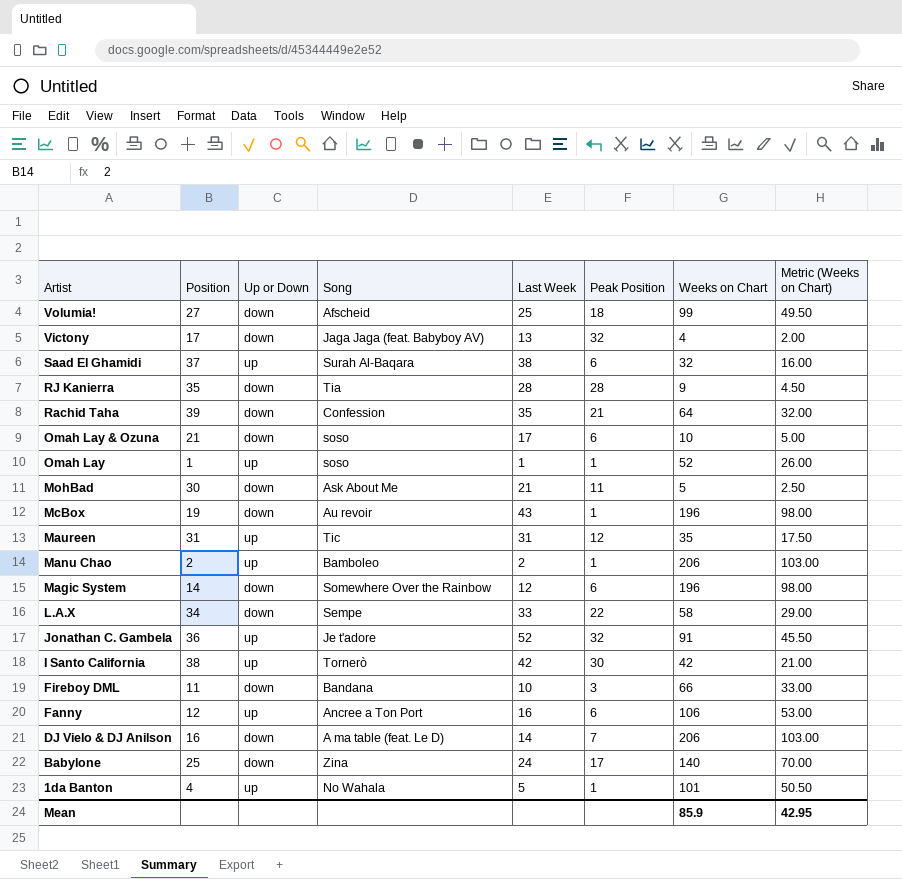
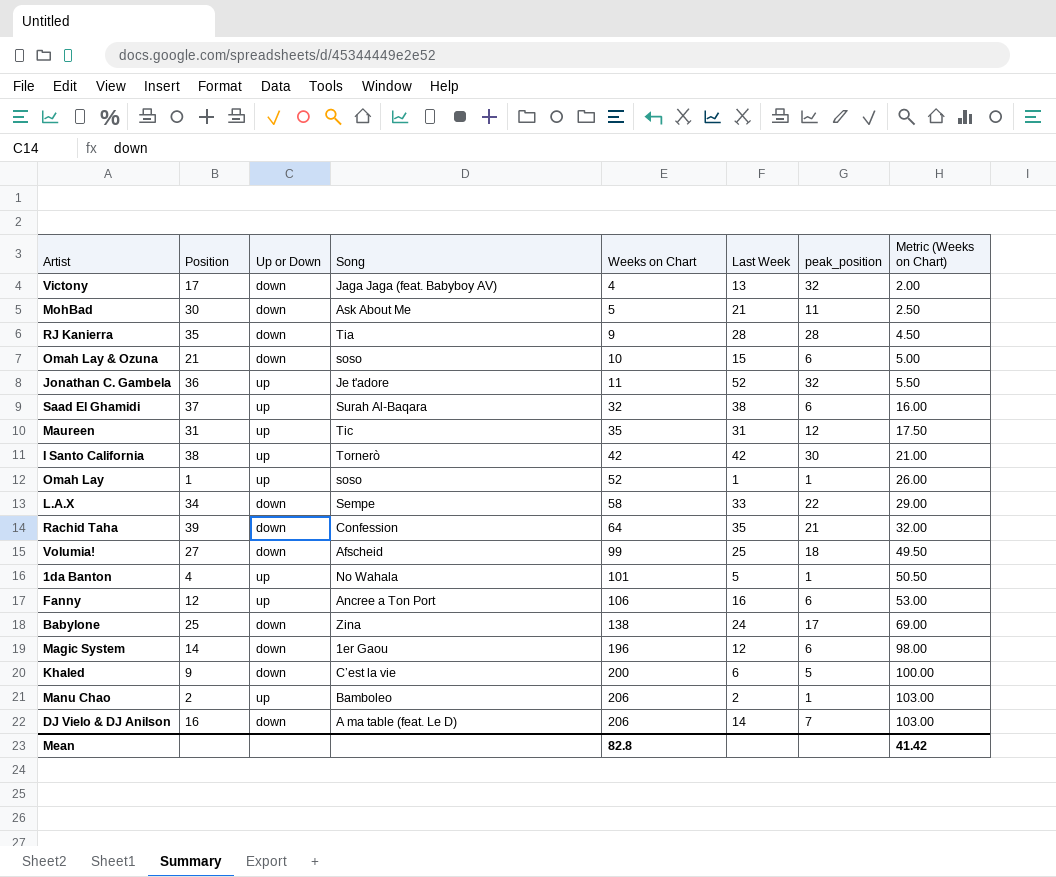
row order: Artist descending -> Weeks on Chart ascending
column Weeks on Chart | position: 7 -> 5
column name: Peak Position -> peak_position
row McBox: 19 | down | Au revoir | 43 | 1 | 196 | 98.00 -> none
row Fireboy DML: 11 | down | Bandana | 10 | 3 | 66 | 33.00 -> none
Omah Lay & Ozuna | Last Week: 17 -> 15
Jonathan C. Gambela | Weeks on Chart: 91 -> 11
Jonathan C. Gambela | Metric (Weeks on Chart): 45.50 -> 5.50
Babylone | Weeks on Chart: 140 -> 138
Babylone | Metric (Weeks on Chart): 70.00 -> 69.00
Magic System | Song: Somewhere Over the Rainbow -> 1er Gaou
row Khaled: none -> 9 | down | C’est la vie | 200 | 6 | 5 | 100.00
Mean | Weeks on Chart: 85.9 -> 82.8
Mean | Metric (Weeks on Chart): 42.95 -> 41.42

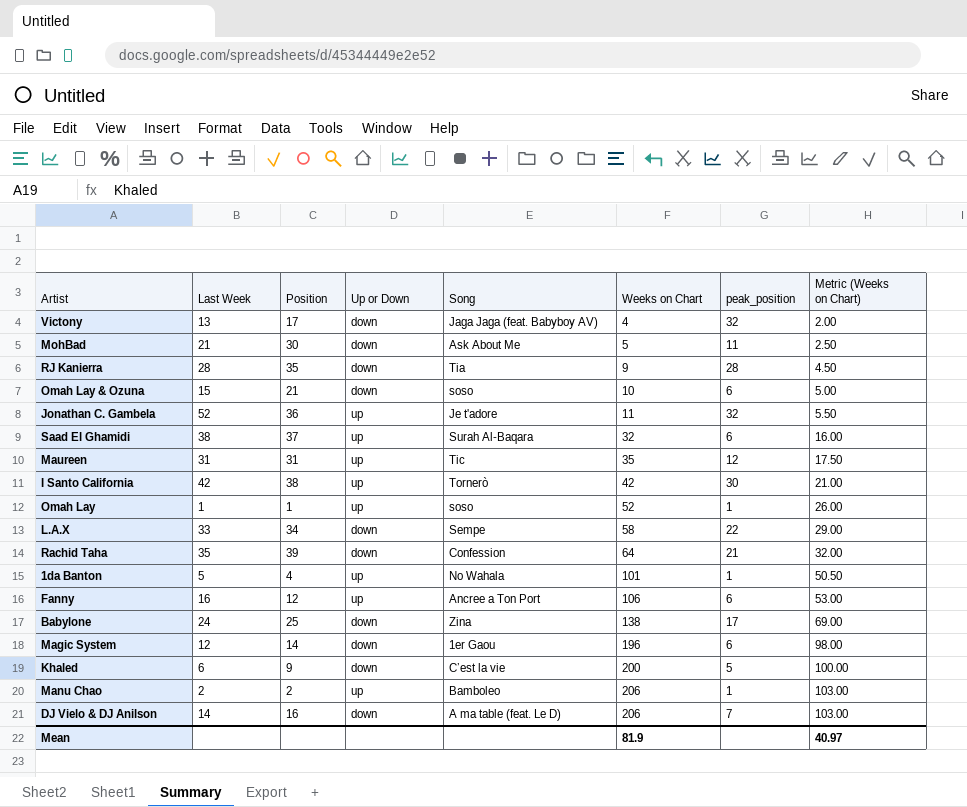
column Last Week | position: 6 -> 2
row Volumia!: 27 | down | Afscheid | 99 | 25 | 18 | 49.50 -> none
Mean | Weeks on Chart: 82.8 -> 81.9
Mean | Metric (Weeks on Chart): 41.42 -> 40.97

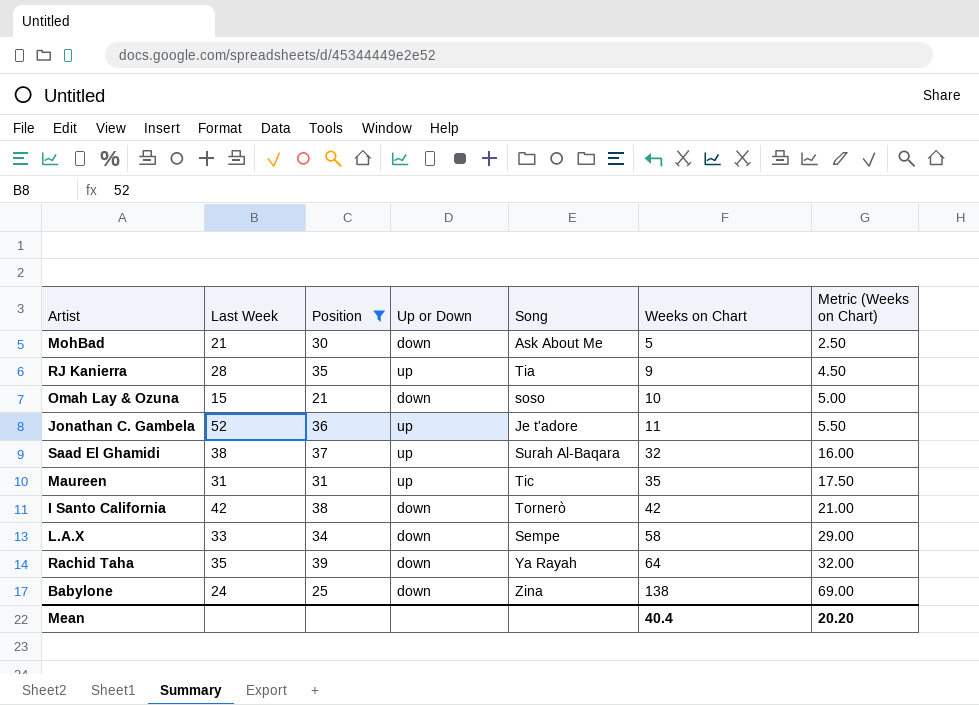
filter: none -> Position >= 21
column peak_position | position: 7 -> none
RJ Kanierra | Up or Down: down -> up
I Santo California | Up or Down: up -> down
Rachid Taha | Song: Confession -> Ya Rayah
Mean | Weeks on Chart: 81.9 -> 40.4
Mean | Metric (Weeks on Chart): 40.97 -> 20.20

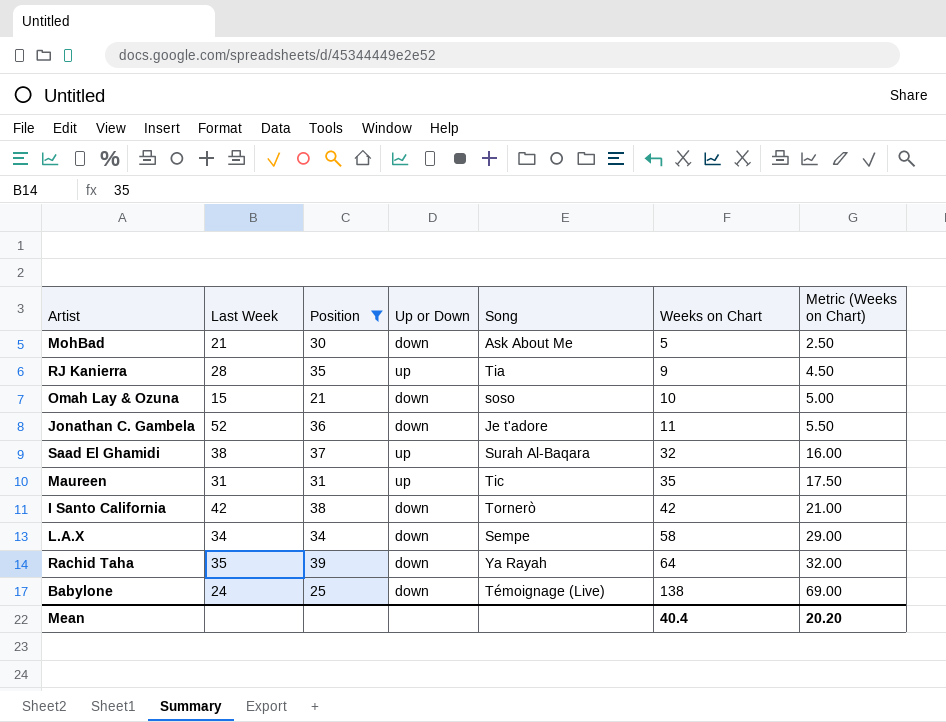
Jonathan C. Gambela | Up or Down: up -> down
L.A.X | Last Week: 33 -> 34
Babylone | Song: Zina -> Témoignage (Live)

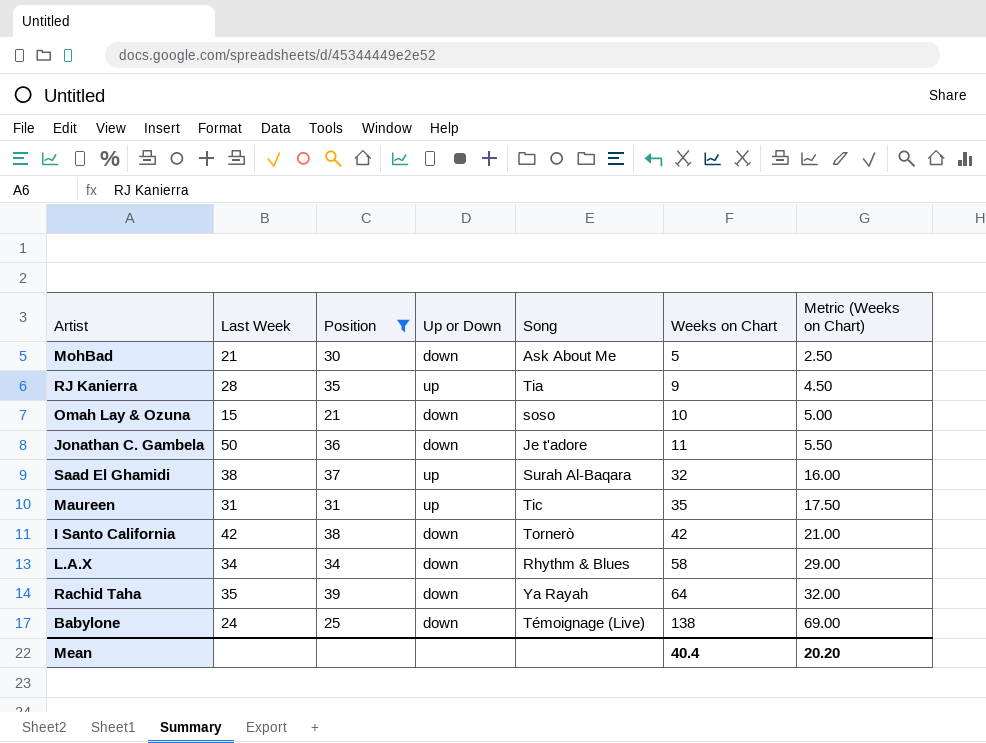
Jonathan C. Gambela | Last Week: 52 -> 50
L.A.X | Song: Sempe -> Rhythm & Blues

